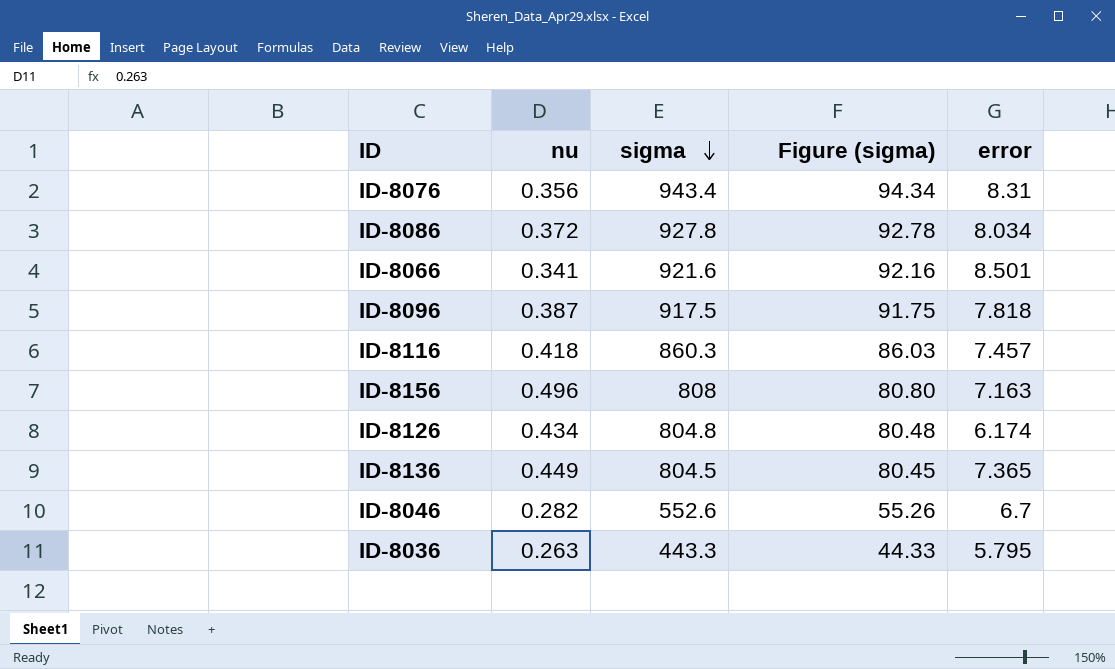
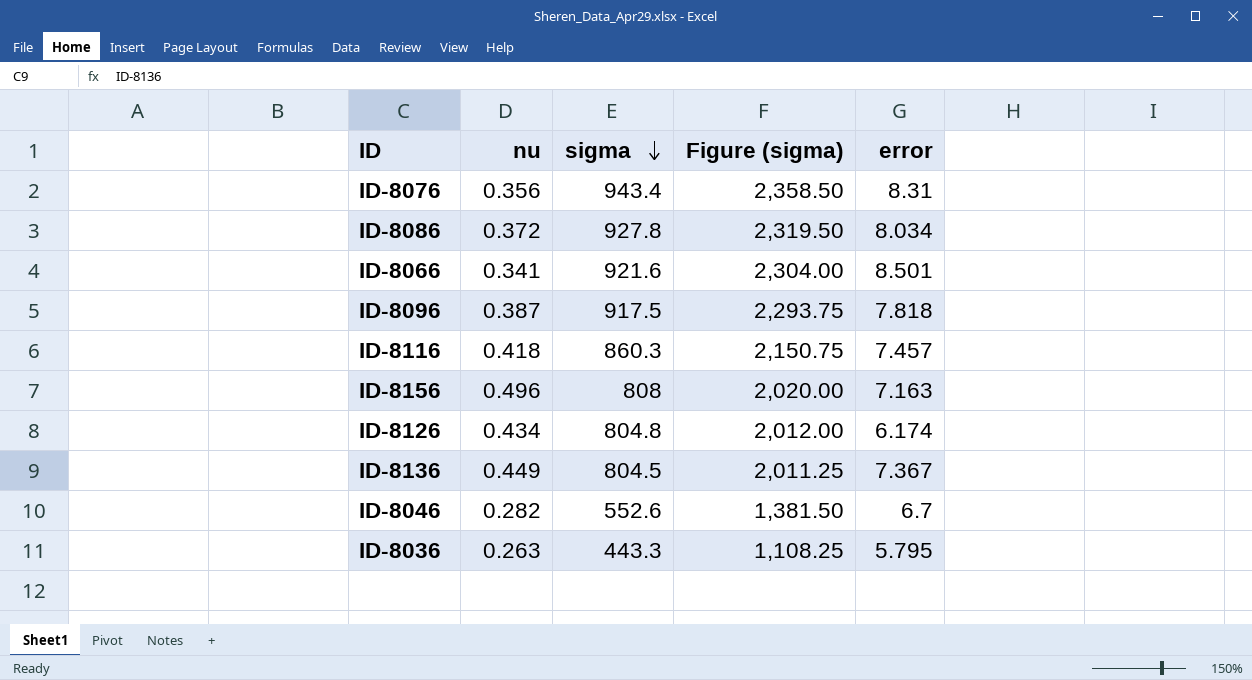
column Figure (sigma) | formula: [sigma] * 0.1 -> [sigma] * 2.5
ID-8136 | error: 7.365 -> 7.367

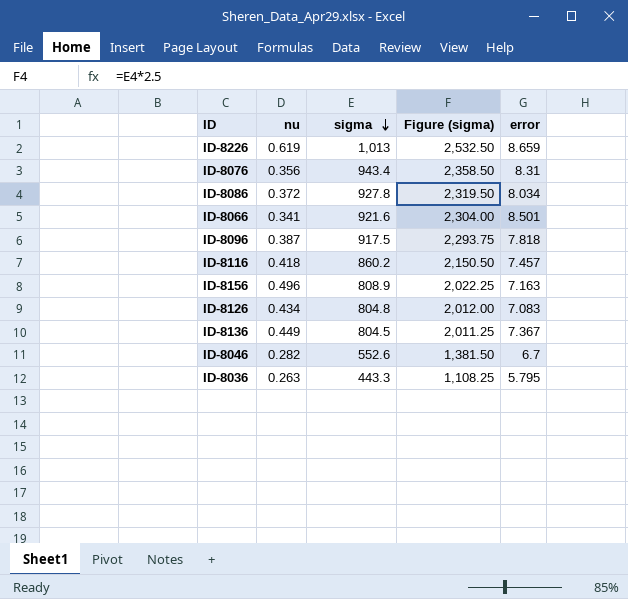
row ID-8226: none -> 0.619 | 1,013 | 2,532.50 | 8.659
ID-8116 | sigma: 860.3 -> 860.2
ID-8116 | Figure (sigma): 2,150.75 -> 2,150.50
ID-8156 | sigma: 808 -> 808.9
ID-8156 | Figure (sigma): 2,020.00 -> 2,022.25
ID-8126 | error: 6.174 -> 7.083

